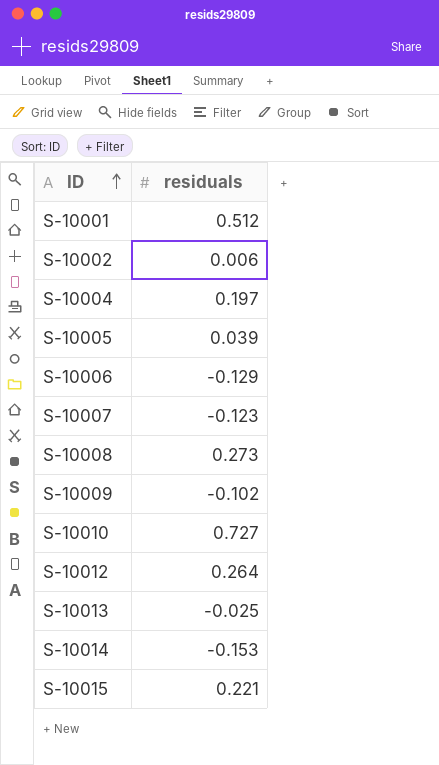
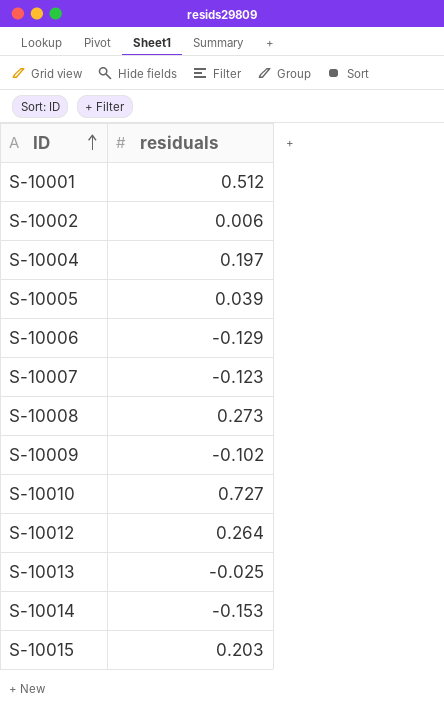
S-10015 | residuals: 0.221 -> 0.203

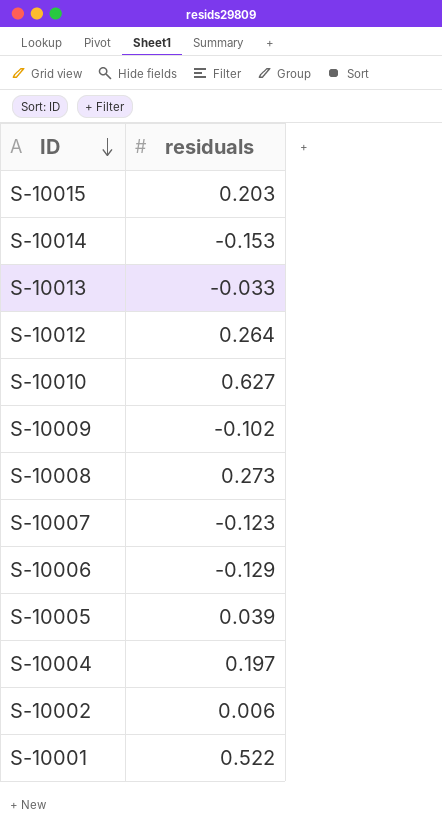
row order: ID ascending -> ID descending
S-10013 | residuals: -0.025 -> -0.033
S-10010 | residuals: 0.727 -> 0.627
S-10001 | residuals: 0.512 -> 0.522

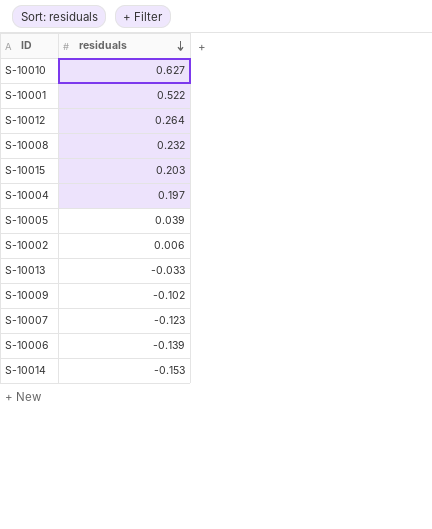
row order: ID descending -> residuals descending
S-10008 | residuals: 0.273 -> 0.232
S-10006 | residuals: -0.129 -> -0.139

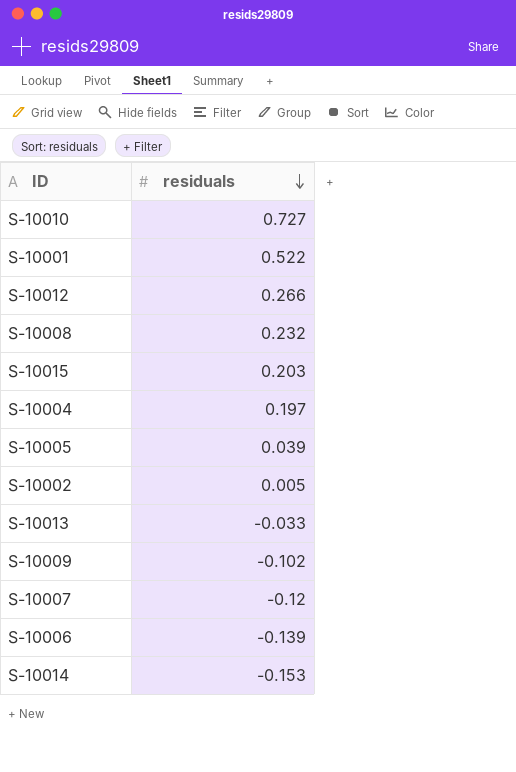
S-10010 | residuals: 0.627 -> 0.727
S-10012 | residuals: 0.264 -> 0.266
S-10002 | residuals: 0.006 -> 0.005
S-10007 | residuals: -0.123 -> -0.12

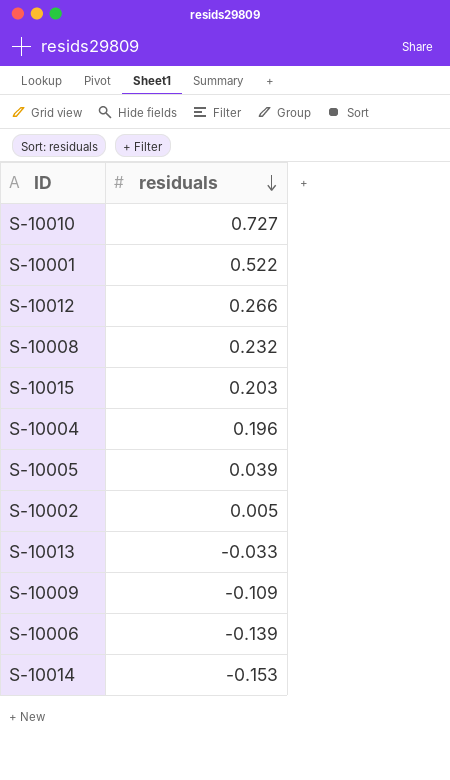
row S-10007: -0.12 -> none
S-10004 | residuals: 0.197 -> 0.196
S-10009 | residuals: -0.102 -> -0.109

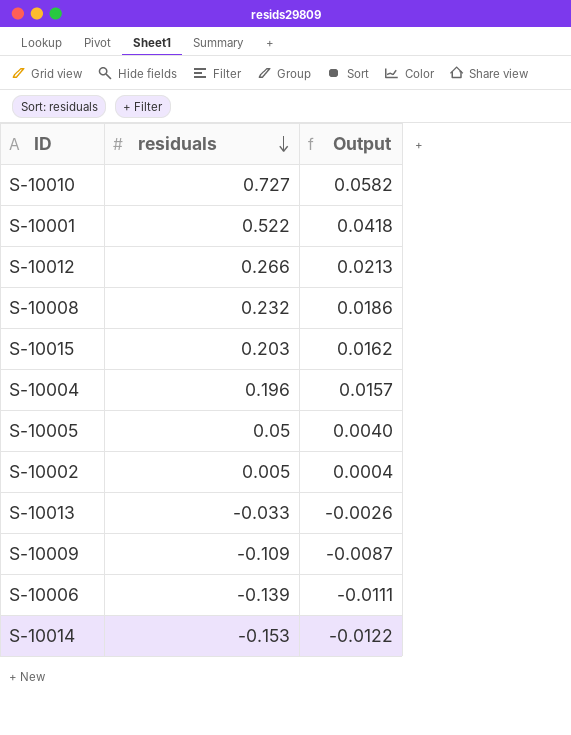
column Output | formula: none -> [residuals] * 0.08
S-10005 | residuals: 0.039 -> 0.05

